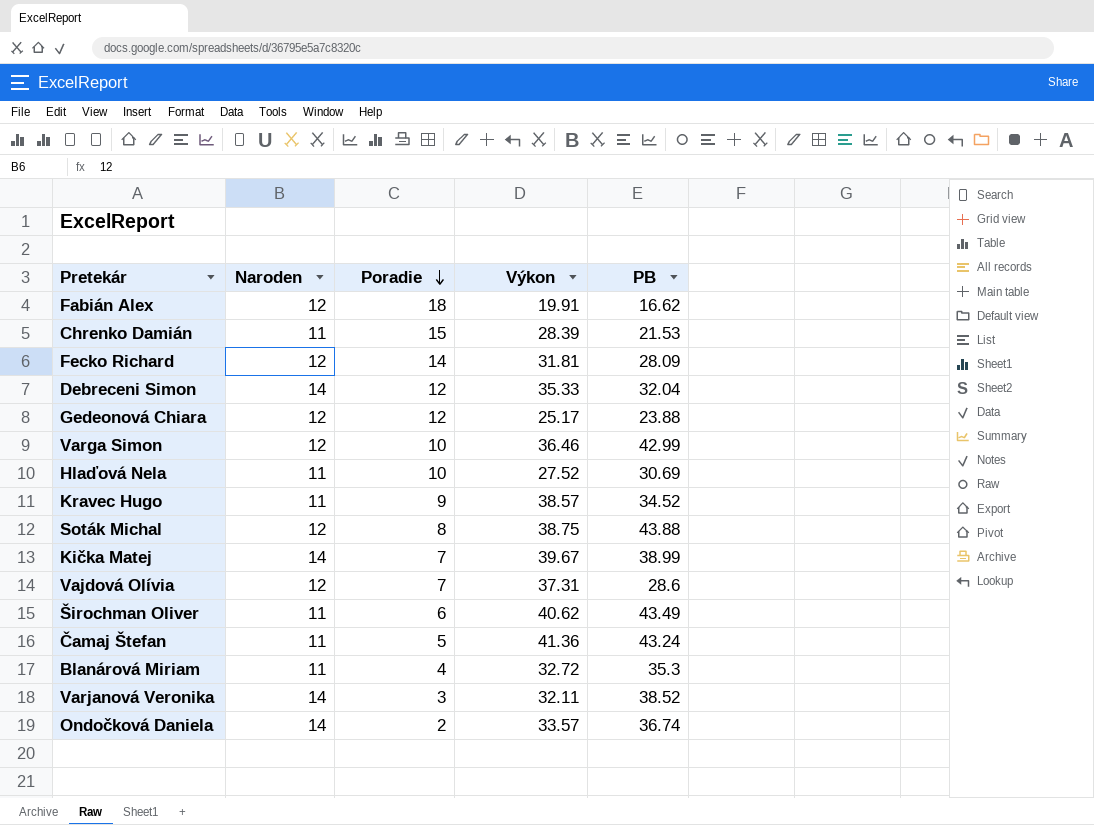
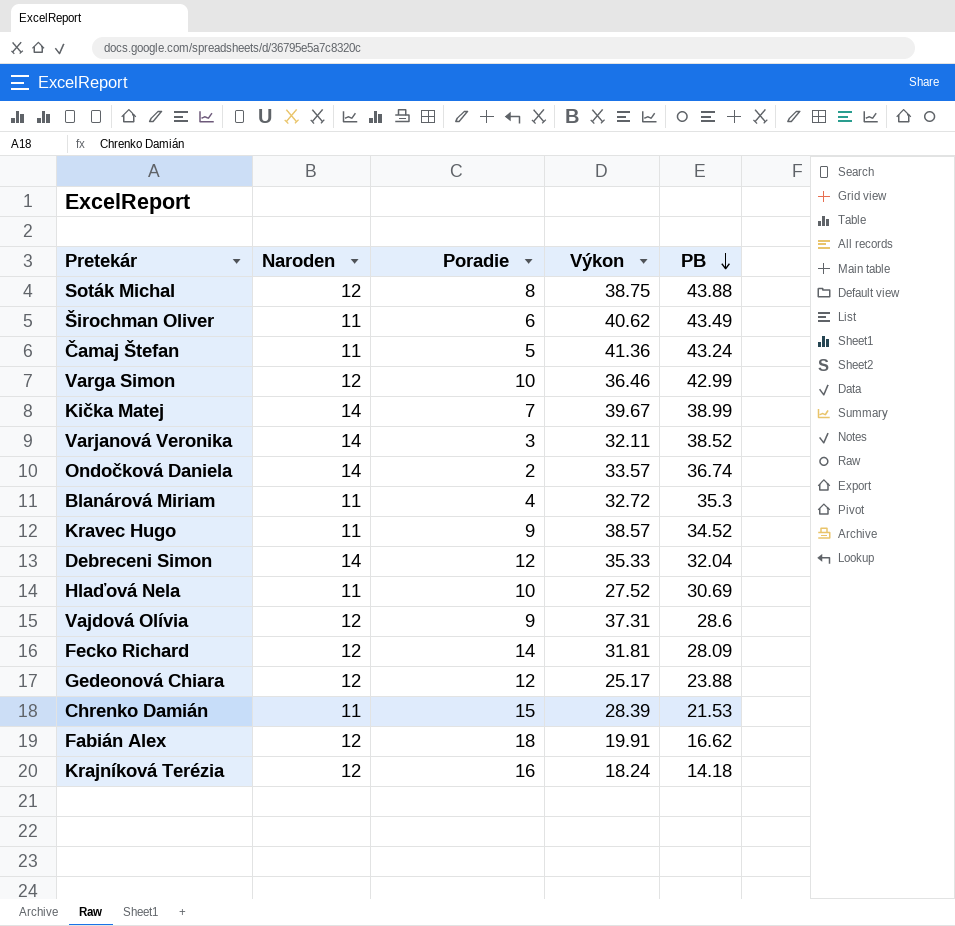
row order: Poradie descending -> PB descending
Vajdová Olívia | Poradie: 7 -> 9
row Krajníková Terézia: none -> 12 | 16 | 18.24 | 14.18

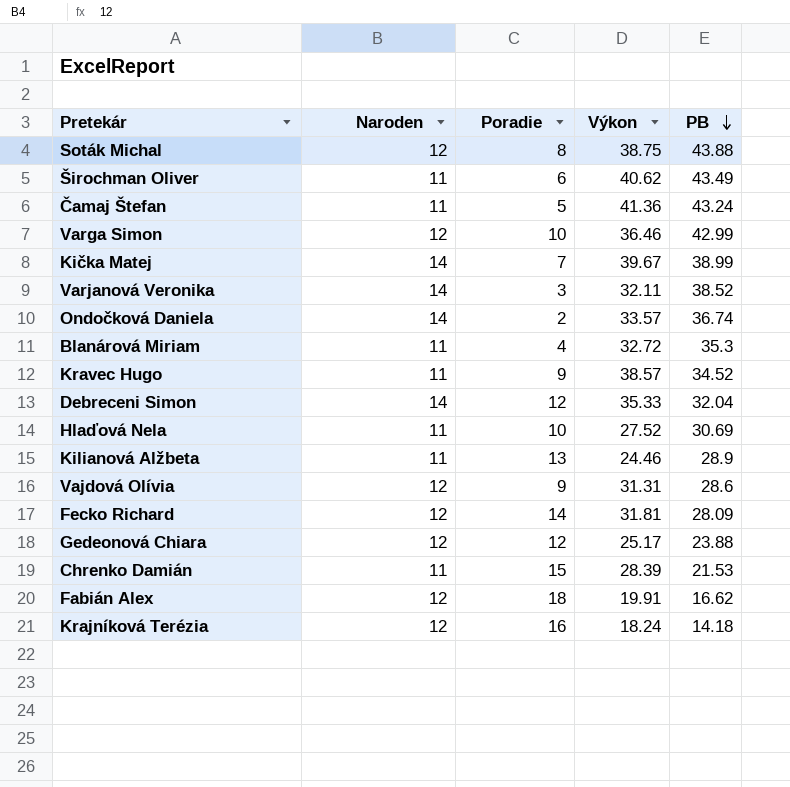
row Kilianová Alžbeta: none -> 11 | 13 | 24.46 | 28.9
Vajdová Olívia | Výkon: 37.31 -> 31.31

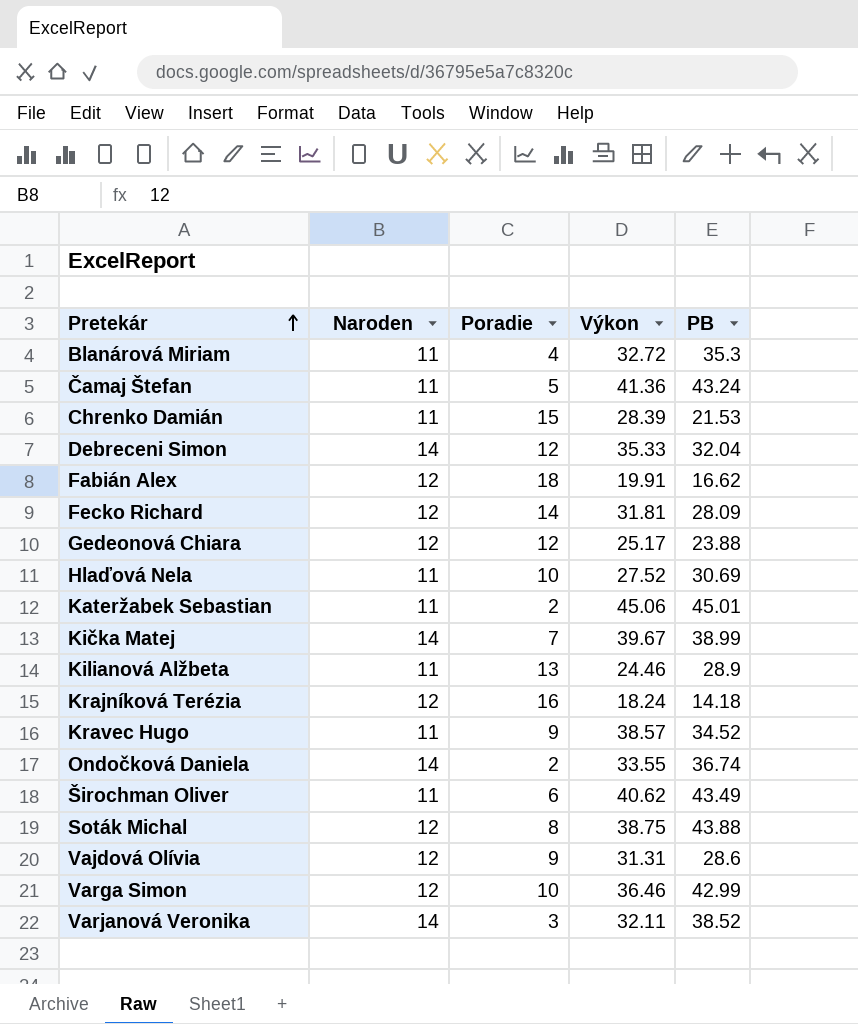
row order: PB descending -> Pretekár ascending
row Kateržabek Sebastian: none -> 11 | 2 | 45.06 | 45.01
Ondočková Daniela | Výkon: 33.57 -> 33.55

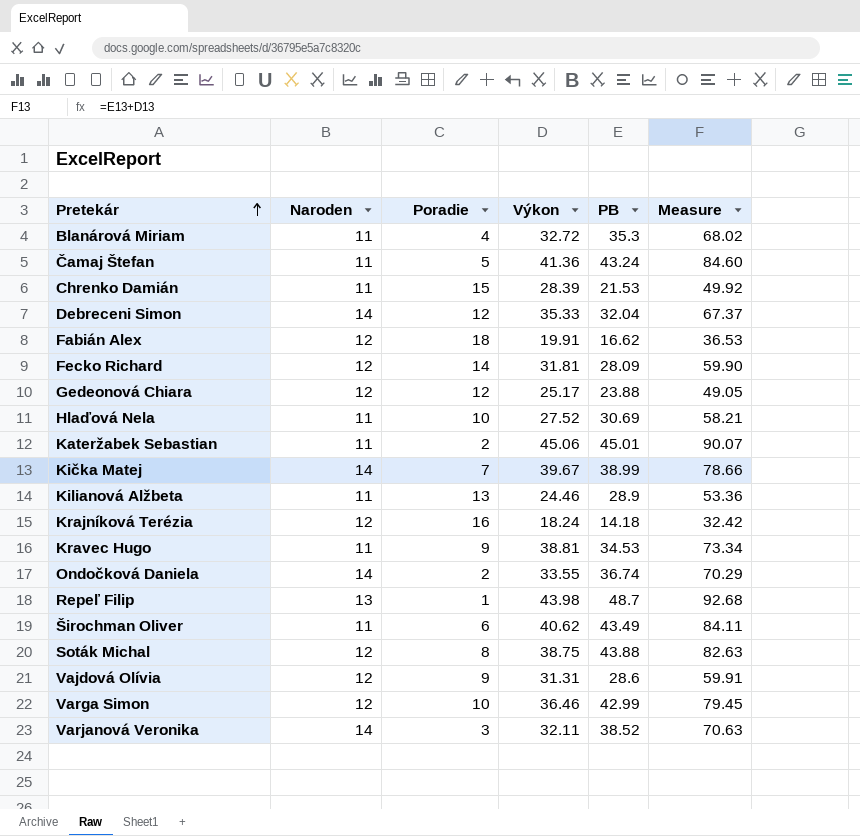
column Measure | formula: none -> [Výkon] + [PB]
Kravec Hugo | Výkon: 38.57 -> 38.81
Kravec Hugo | PB: 34.52 -> 34.53
row Repeľ Filip: none -> 13 | 1 | 43.98 | 48.7 | 92.68

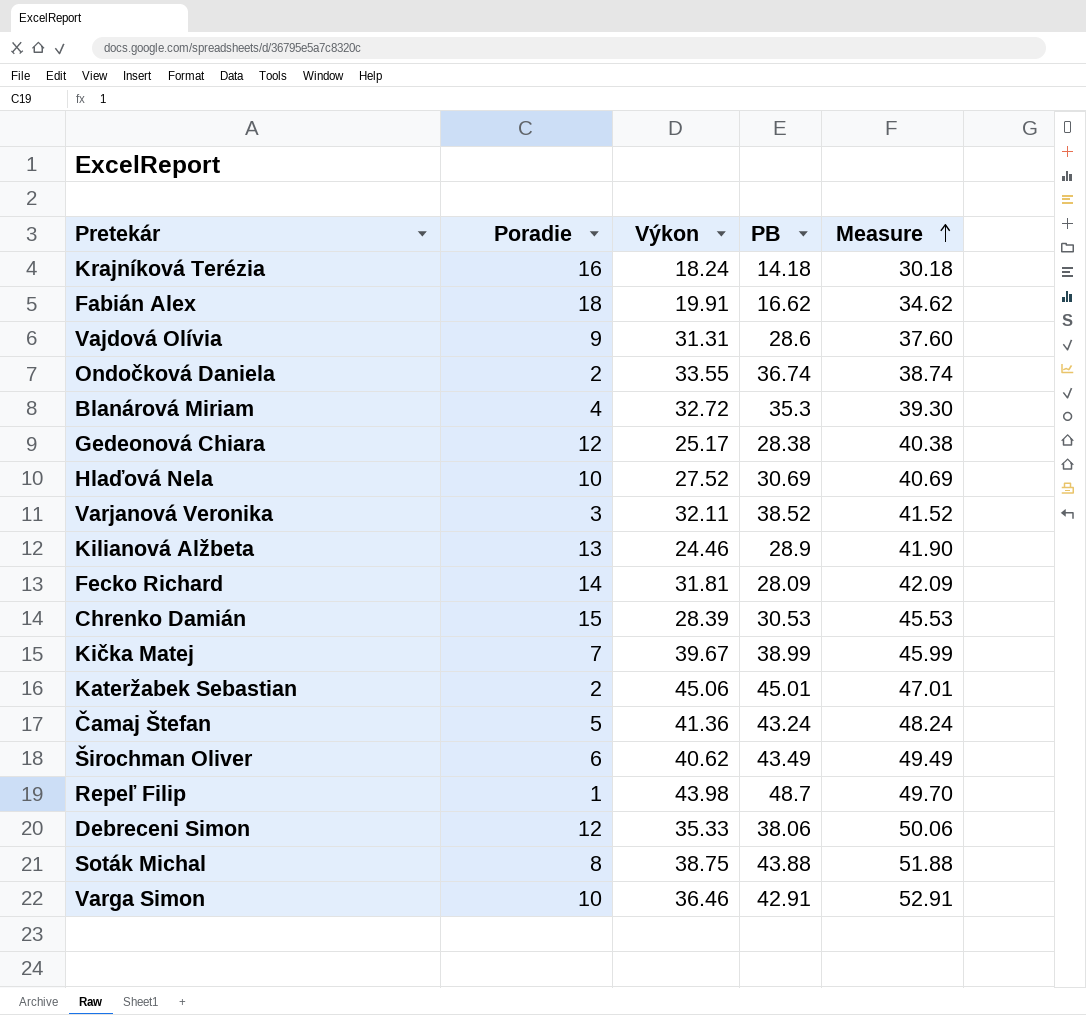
row order: Pretekár ascending -> Measure ascending
column Naroden | position: 2 -> none
column Measure | formula: [Výkon] + [PB] -> [Poradie] + [PB]
row Kravec Hugo: 11 | 9 | 38.81 | 34.53 | 73.34 -> none
Gedeonová Chiara | PB: 23.88 -> 28.38
Chrenko Damián | PB: 21.53 -> 30.53
Debreceni Simon | PB: 32.04 -> 38.06
Varga Simon | PB: 42.99 -> 42.91

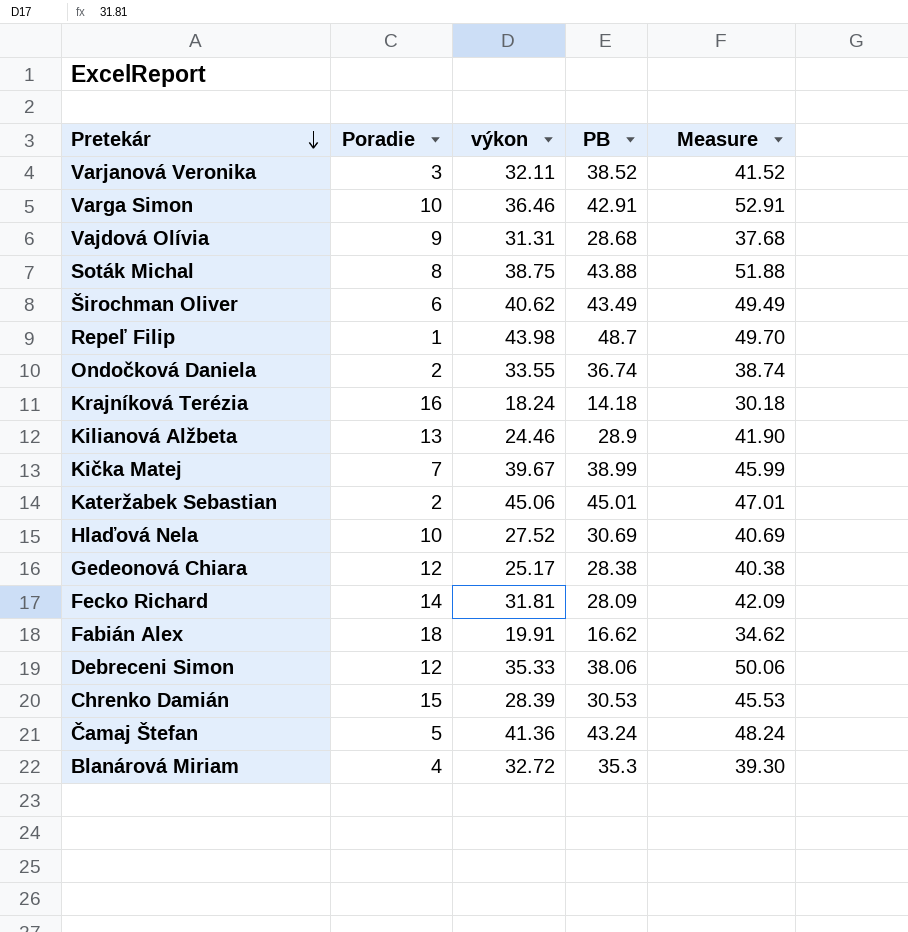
row order: Measure ascending -> Pretekár descending
column name: Výkon -> výkon
Vajdová Olívia | PB: 28.6 -> 28.68
Vajdová Olívia | Measure: 37.60 -> 37.68

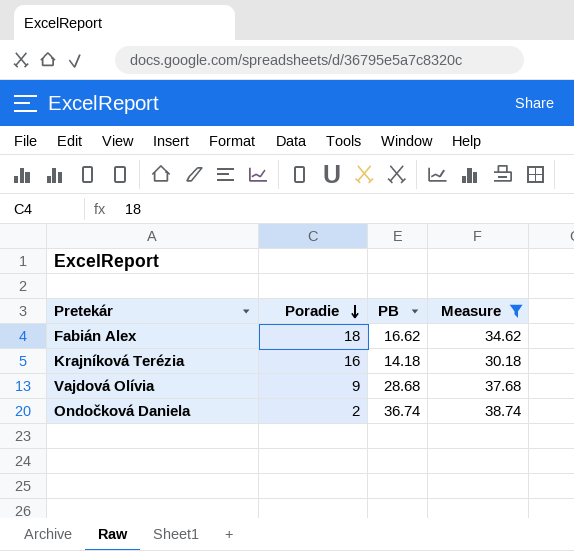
filter: none -> Measure <= 38.74
row order: Pretekár descending -> Poradie descending
column výkon | position: 3 -> none

